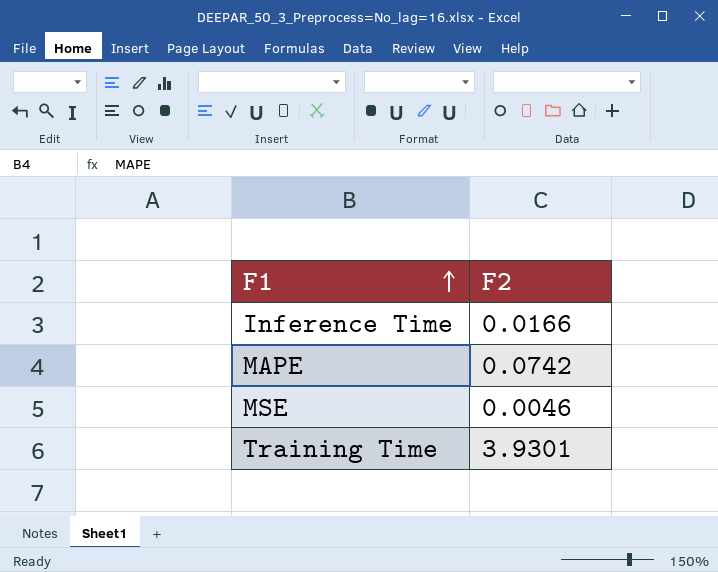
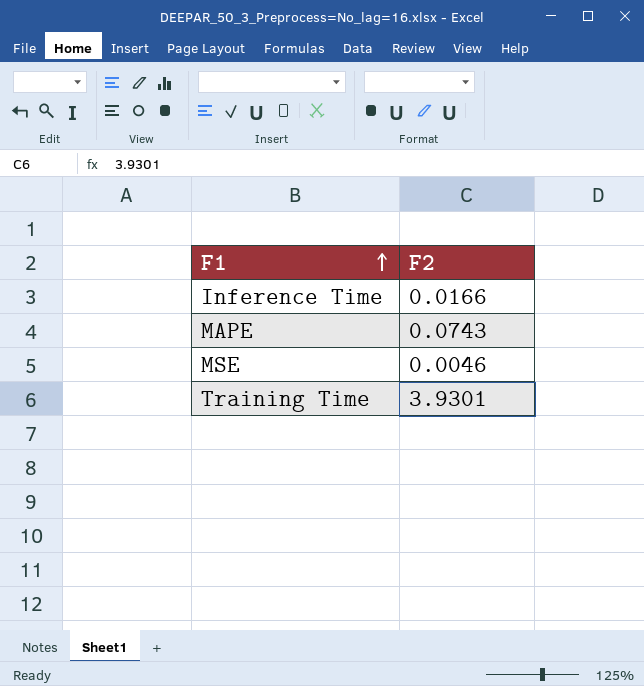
MAPE | F2: 0.0742 -> 0.0743

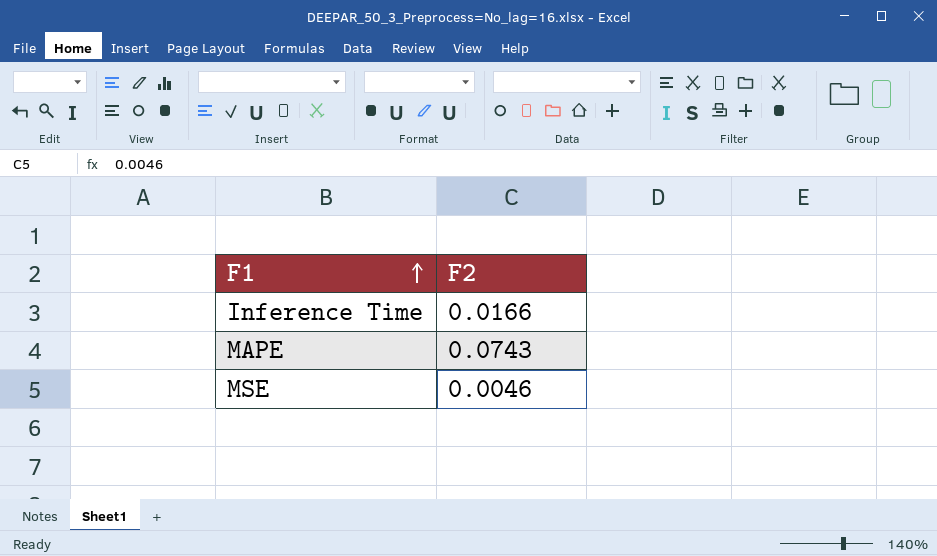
row Training Time: 3.9301 -> none

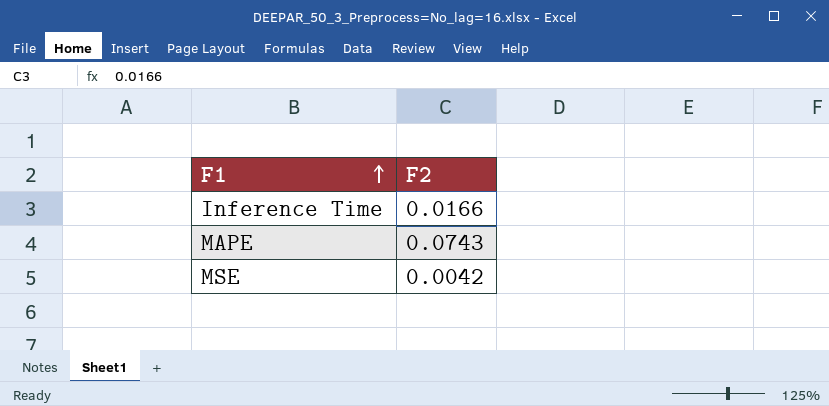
MSE | F2: 0.0046 -> 0.0042

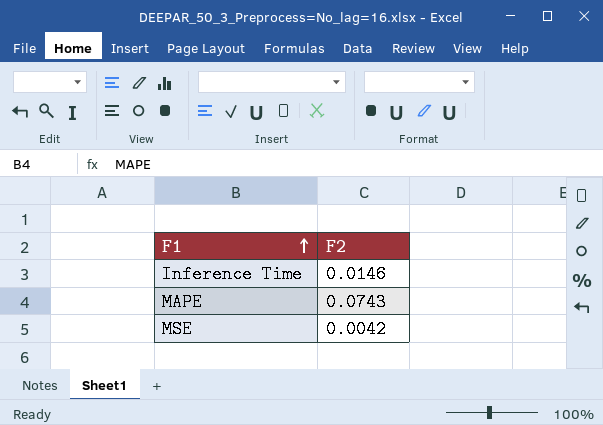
Inference Time | F2: 0.0166 -> 0.0146

